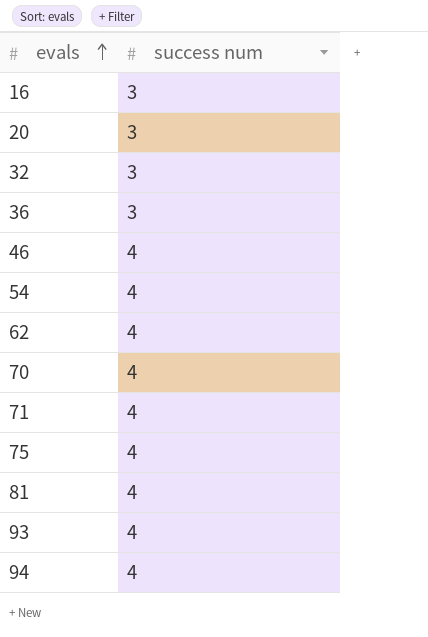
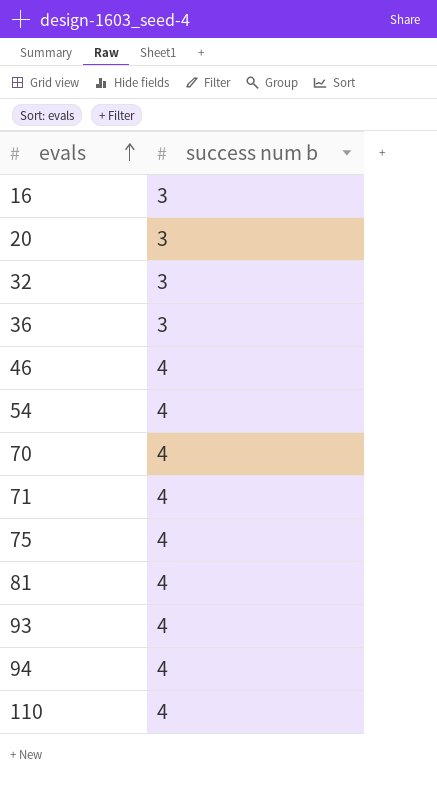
column name: success num -> success num b
row 62: 4 -> none
row 110: none -> 4

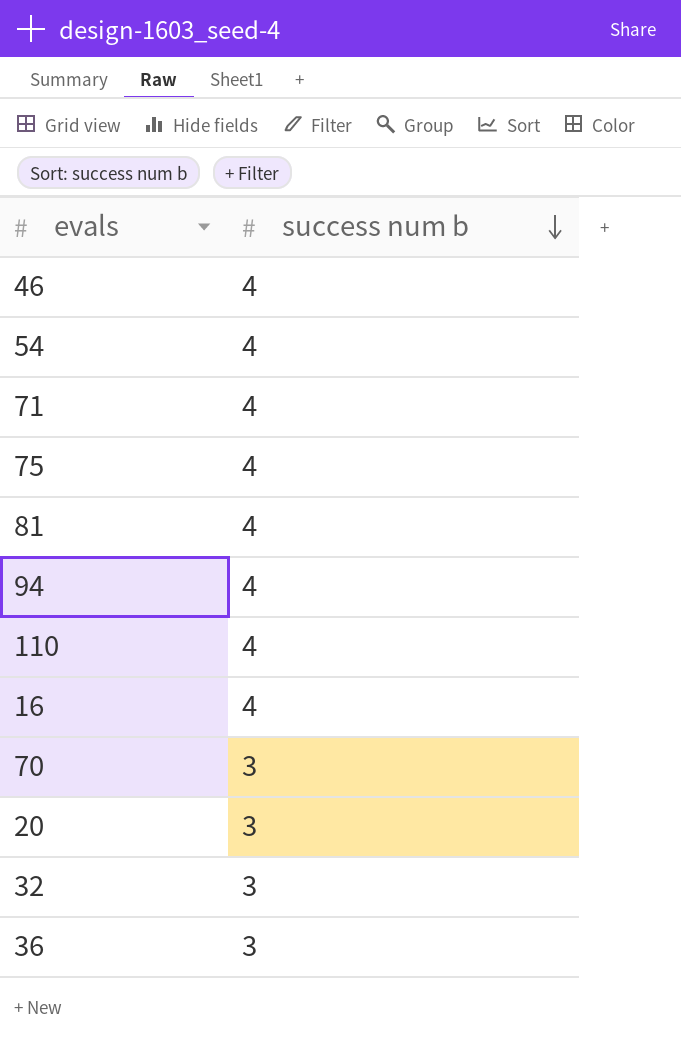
row order: evals ascending -> success num b descending
row 93: 4 -> none
16 | success num b: 3 -> 4
70 | success num b: 4 -> 3

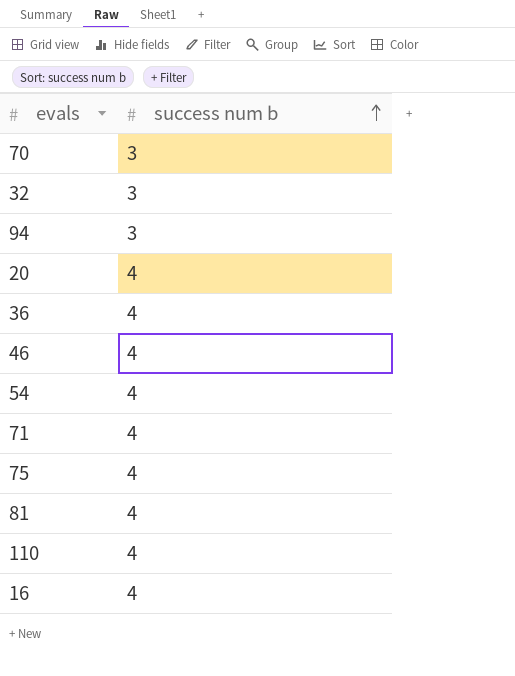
row order: success num b descending -> success num b ascending
94 | success num b: 4 -> 3
20 | success num b: 3 -> 4
36 | success num b: 3 -> 4

